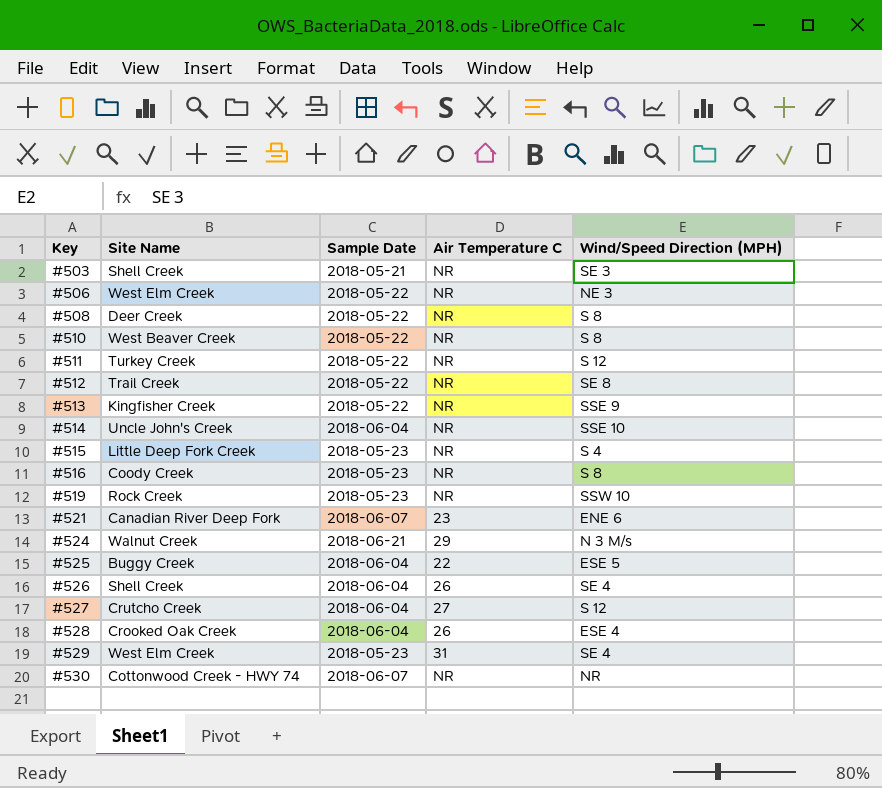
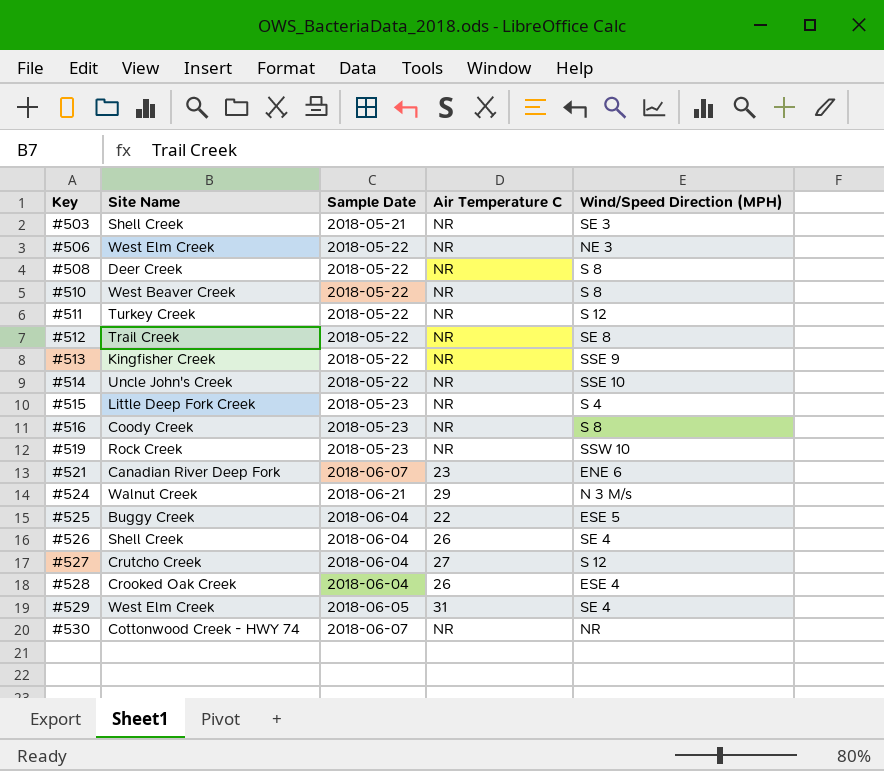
#514 | Sample Date: 2018-06-04 -> 2018-05-22
#529 | Sample Date: 2018-05-23 -> 2018-06-05

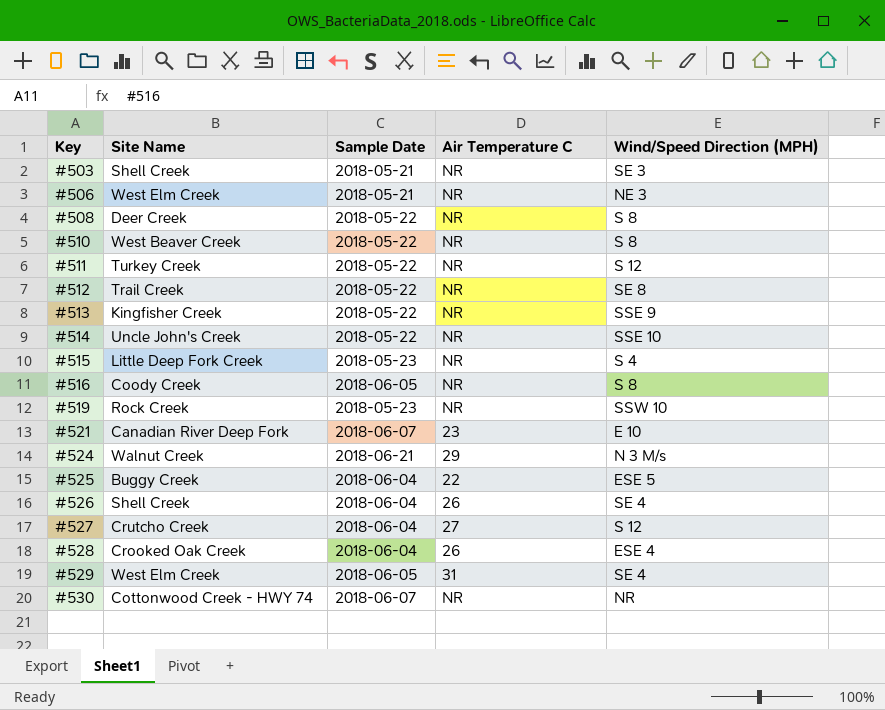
#506 | Sample Date: 2018-05-22 -> 2018-05-21
#516 | Sample Date: 2018-05-23 -> 2018-06-05
#521 | Wind/Speed Direction (MPH): ENE 6 -> E 10

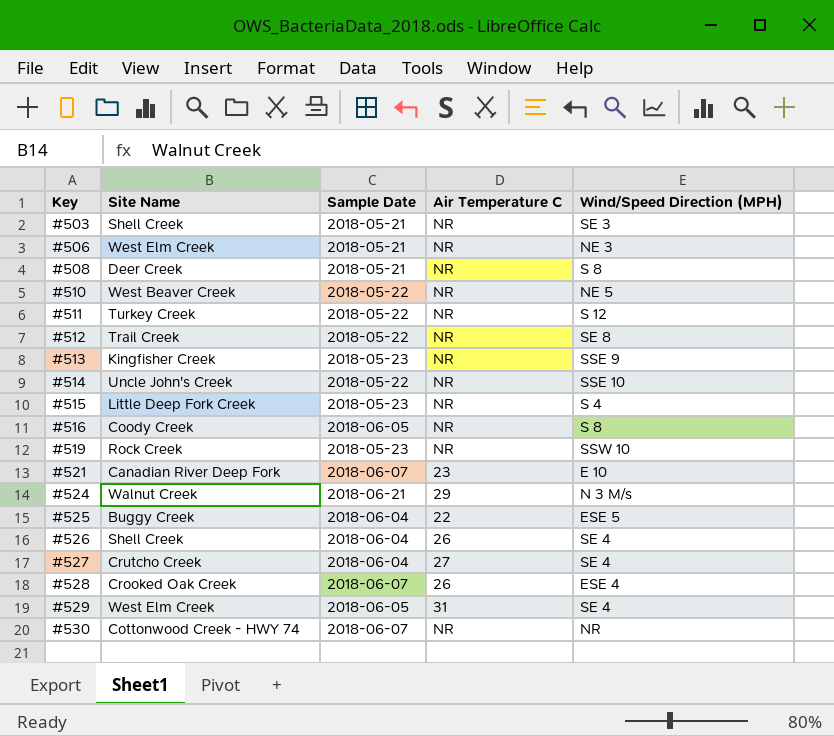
#508 | Sample Date: 2018-05-22 -> 2018-05-21
#510 | Wind/Speed Direction (MPH): S 8 -> NE 5
#513 | Sample Date: 2018-05-22 -> 2018-05-23
#527 | Wind/Speed Direction (MPH): S 12 -> SE 4
#528 | Sample Date: 2018-06-04 -> 2018-06-07

